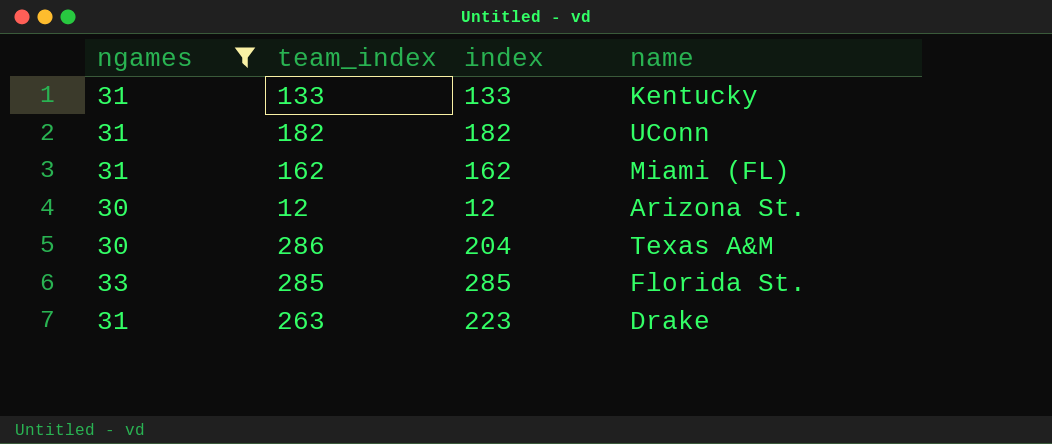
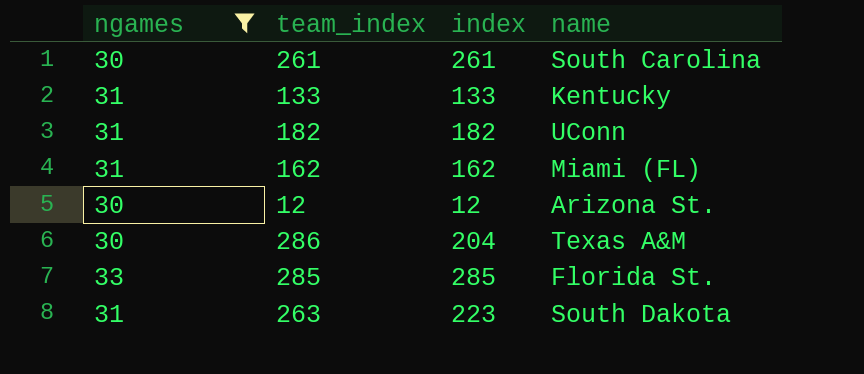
row 261: none -> 30 | 261 | South Carolina
263 | name: Drake -> South Dakota

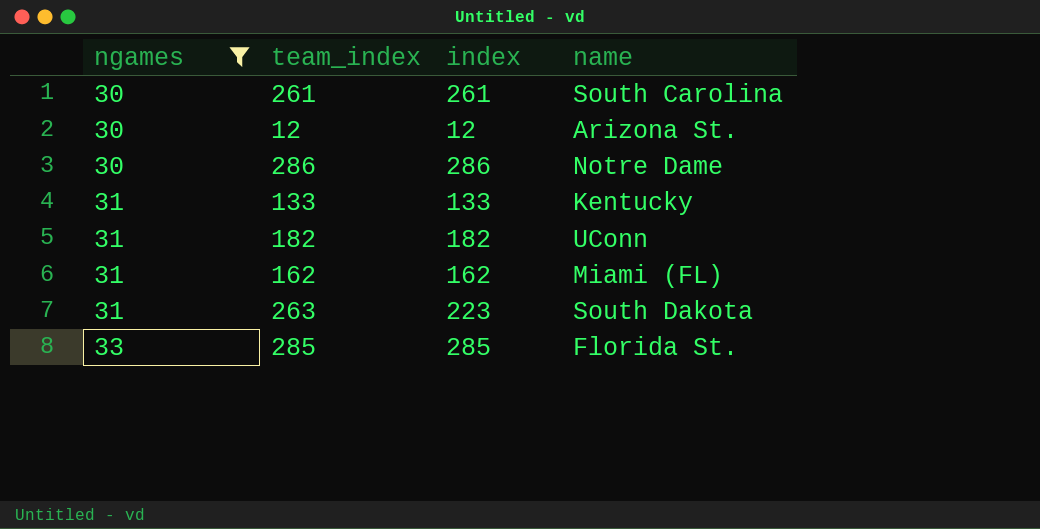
row order: none -> ngames ascending
286 | index: 204 -> 286
286 | name: Texas A&M -> Notre Dame

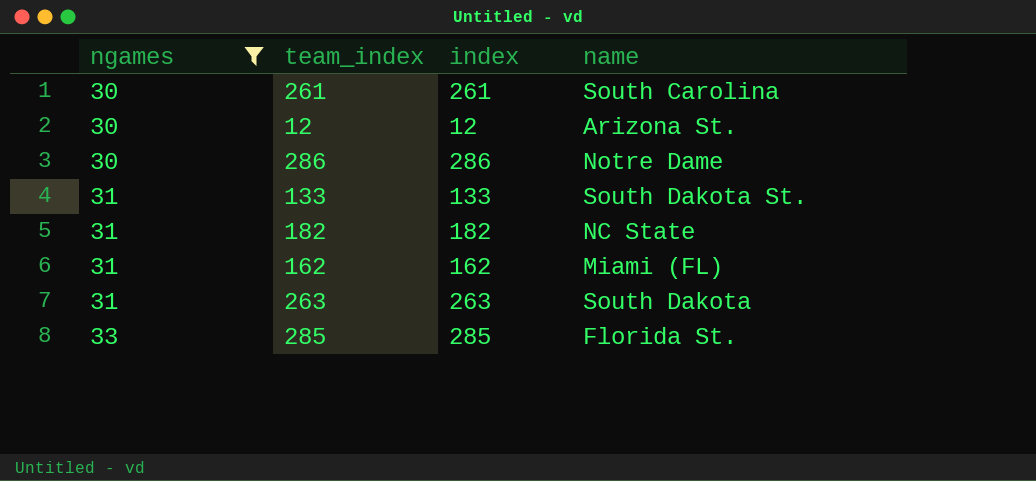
133 | name: Kentucky -> South Dakota St.
182 | name: UConn -> NC State
263 | index: 223 -> 263

